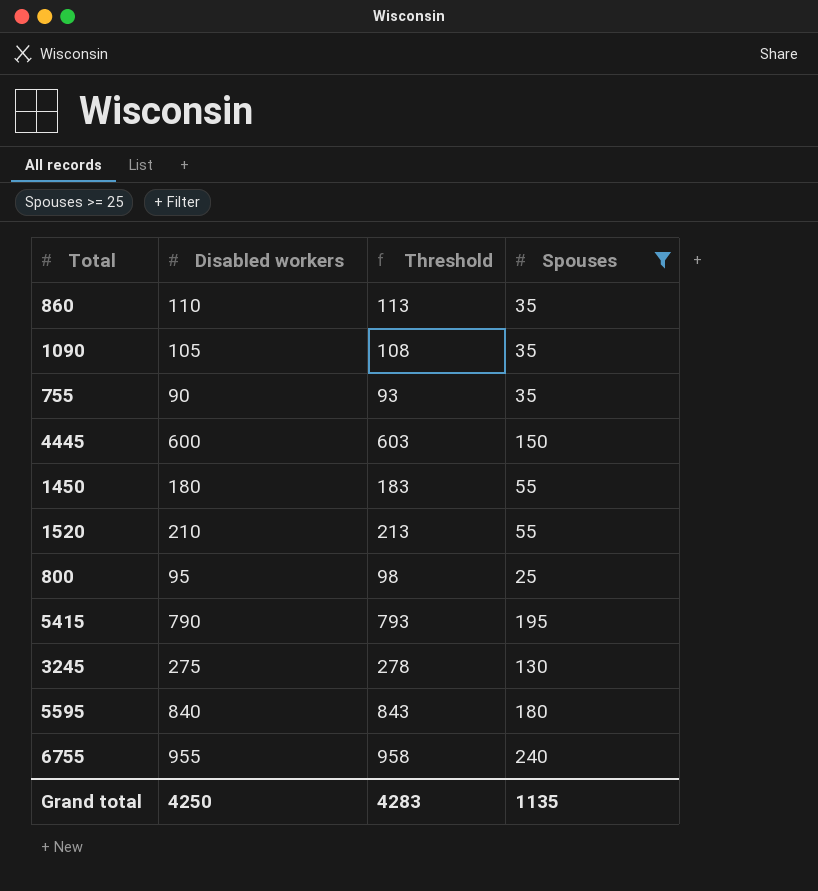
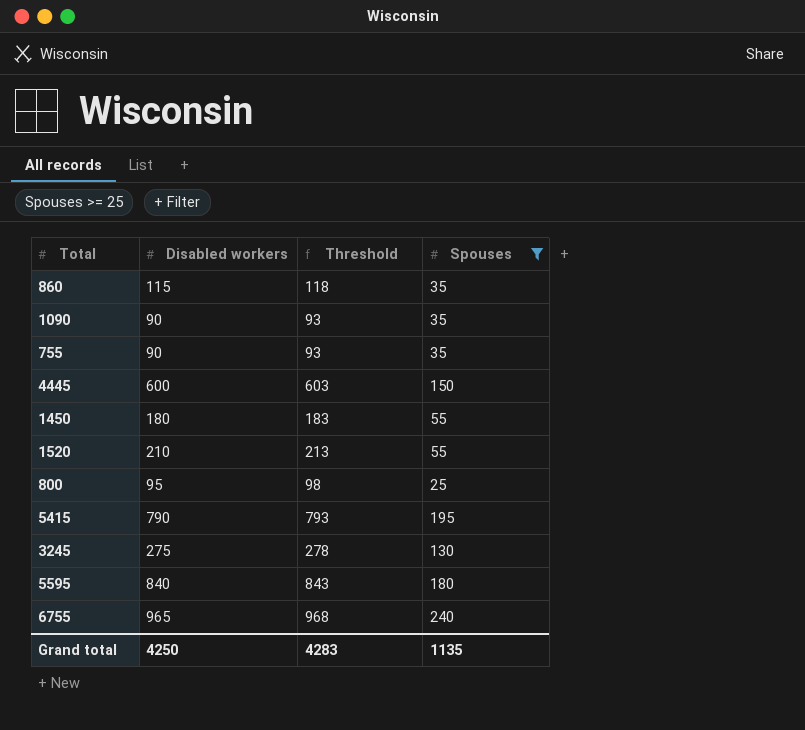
860 | Disabled workers: 110 -> 115
860 | Threshold: 113 -> 118
1090 | Disabled workers: 105 -> 90
1090 | Threshold: 108 -> 93
6755 | Disabled workers: 955 -> 965
6755 | Threshold: 958 -> 968

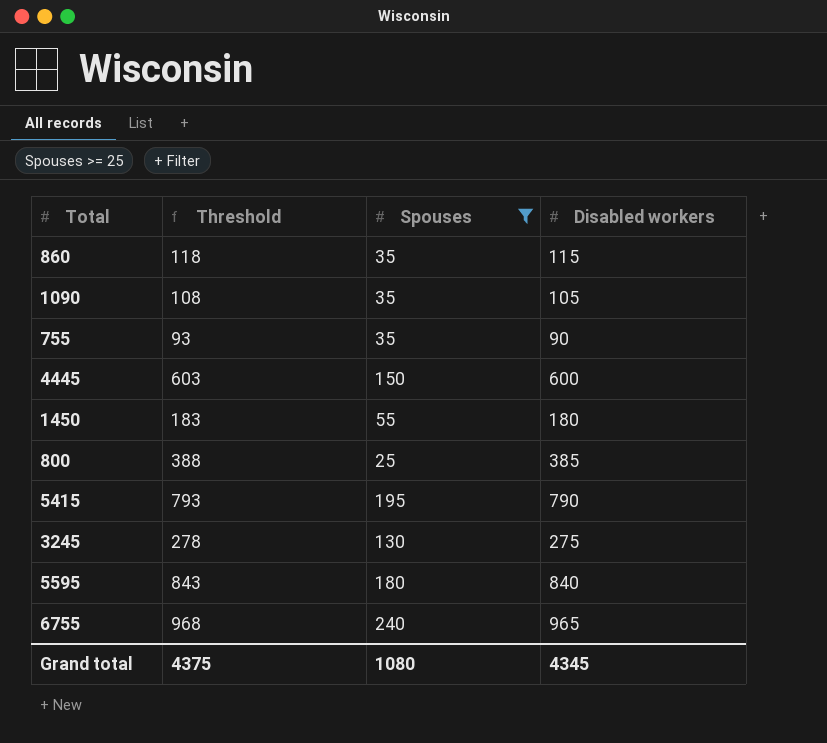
column Disabled workers | position: 2 -> 4
row 1520: 210 | 213 | 55 -> none
1090 | Threshold: 93 -> 108
1090 | Disabled workers: 90 -> 105
800 | Threshold: 98 -> 388
800 | Disabled workers: 95 -> 385
Grand total | Threshold: 4283 -> 4375
Grand total | Spouses: 1135 -> 1080
Grand total | Disabled workers: 4250 -> 4345

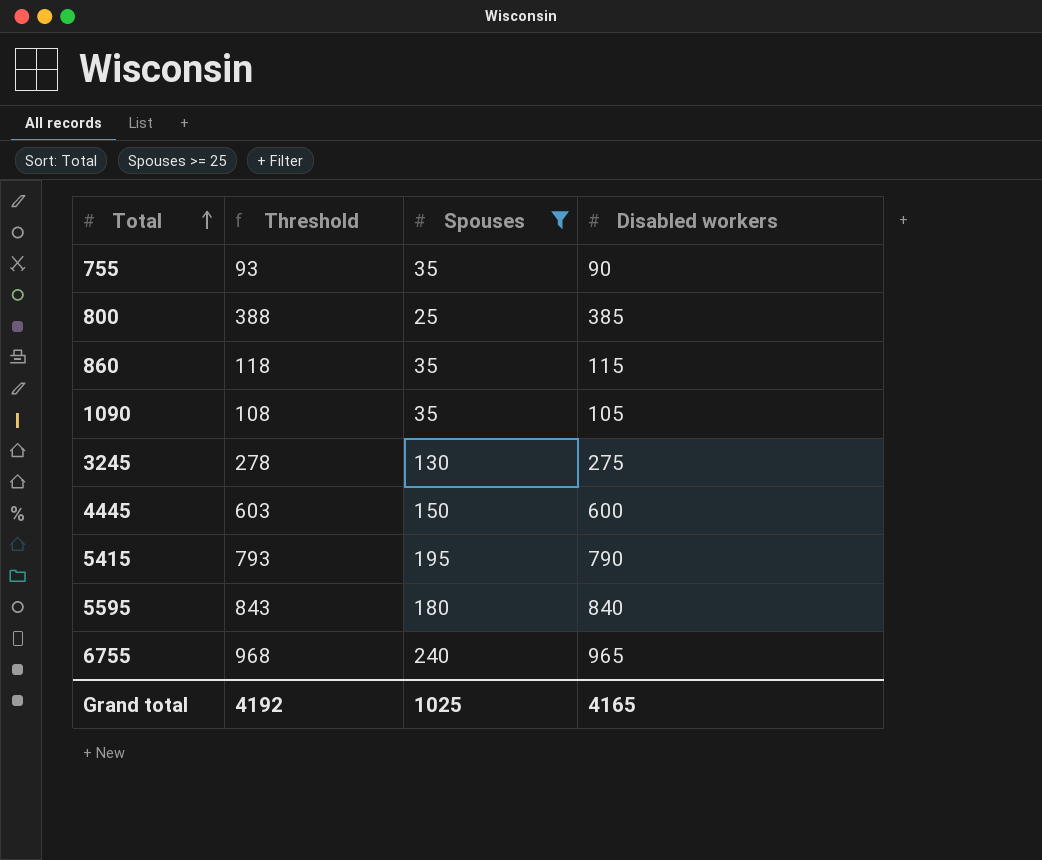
row order: none -> Total ascending
row 1450: 183 | 55 | 180 -> none
Grand total | Threshold: 4375 -> 4192
Grand total | Spouses: 1080 -> 1025
Grand total | Disabled workers: 4345 -> 4165

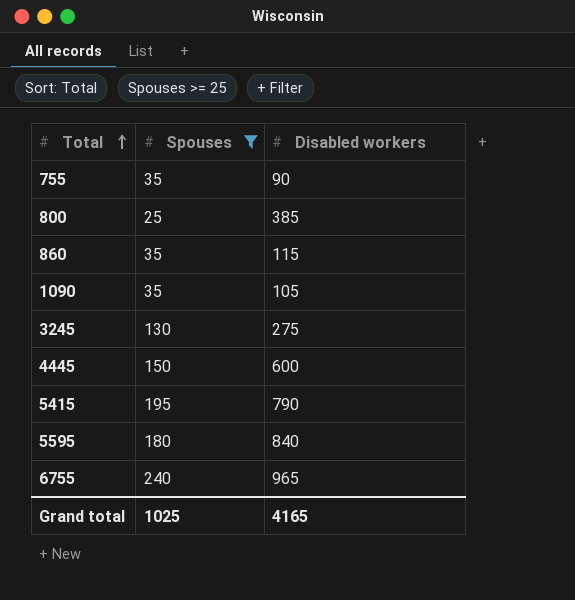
column Threshold | formula: [Disabled workers] + 3 -> none

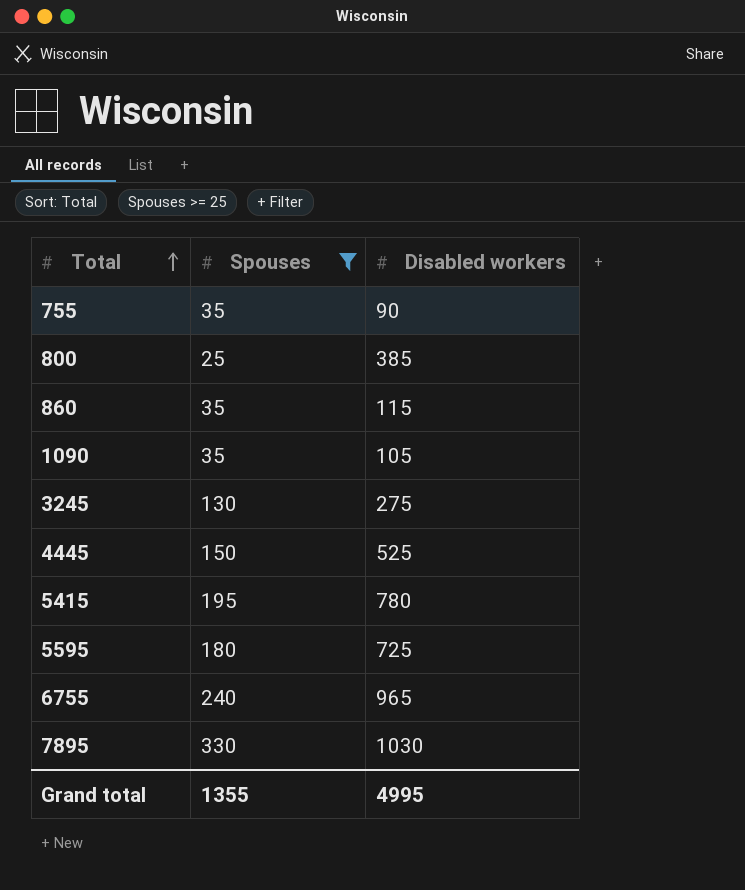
4445 | Disabled workers: 600 -> 525
5415 | Disabled workers: 790 -> 780
5595 | Disabled workers: 840 -> 725
row 7895: none -> 330 | 1030
Grand total | Spouses: 1025 -> 1355
Grand total | Disabled workers: 4165 -> 4995

